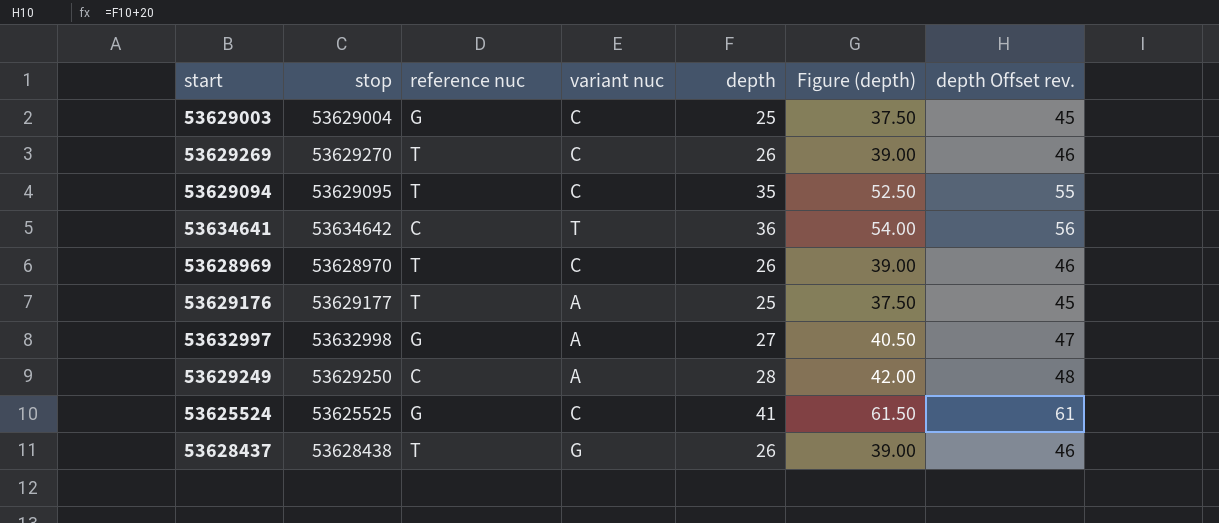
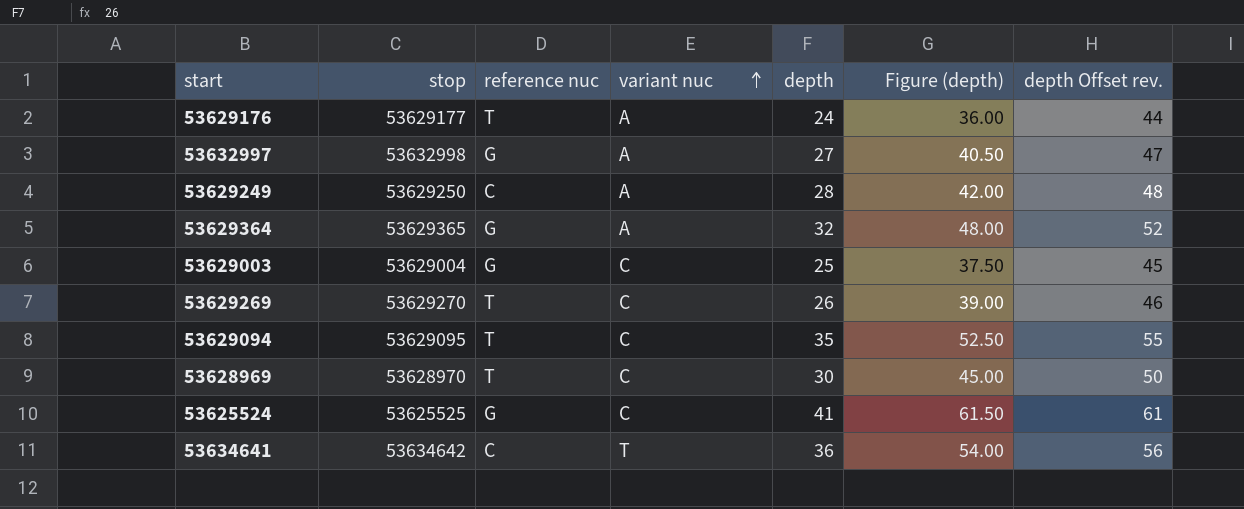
row order: none -> variant nuc ascending
row 53628437: 53628438 | T | G | 26 | 39.00 | 46 -> none
53629176 | depth: 25 -> 24
53629176 | Figure (depth): 37.50 -> 36.00
53629176 | depth Offset rev.: 45 -> 44
row 53629364: none -> 53629365 | G | A | 32 | 48.00 | 52
53628969 | depth: 26 -> 30
53628969 | Figure (depth): 39.00 -> 45.00
53628969 | depth Offset rev.: 46 -> 50

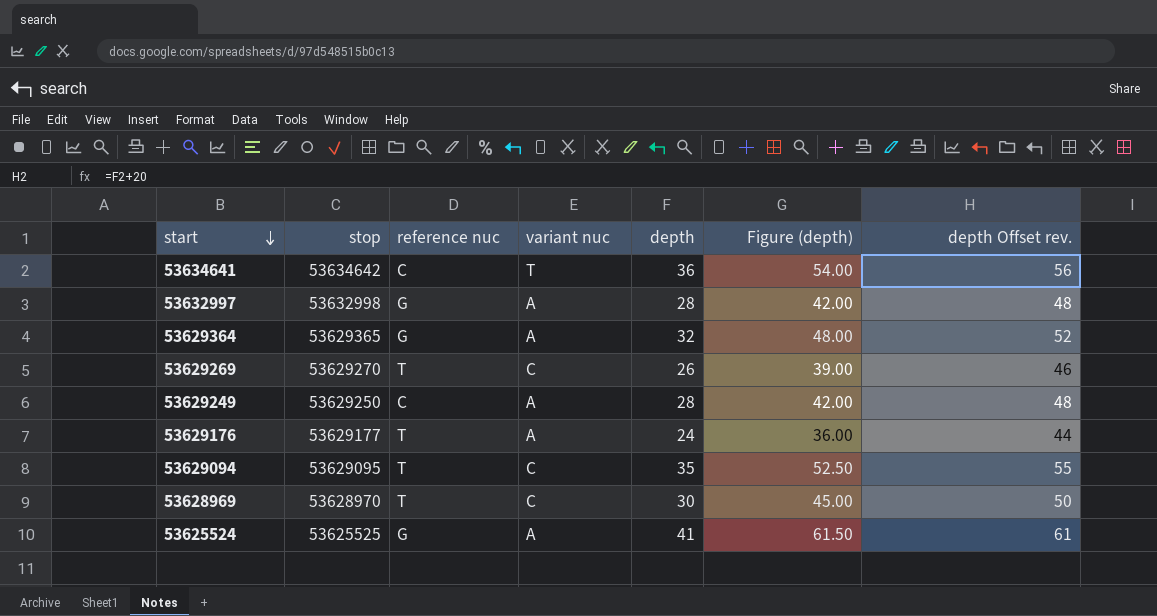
row order: variant nuc ascending -> start descending
row 53629003: 53629004 | G | C | 25 | 37.50 | 45 -> none
53632997 | depth: 27 -> 28
53632997 | Figure (depth): 40.50 -> 42.00
53632997 | depth Offset rev.: 47 -> 48
53625524 | variant nuc: C -> A

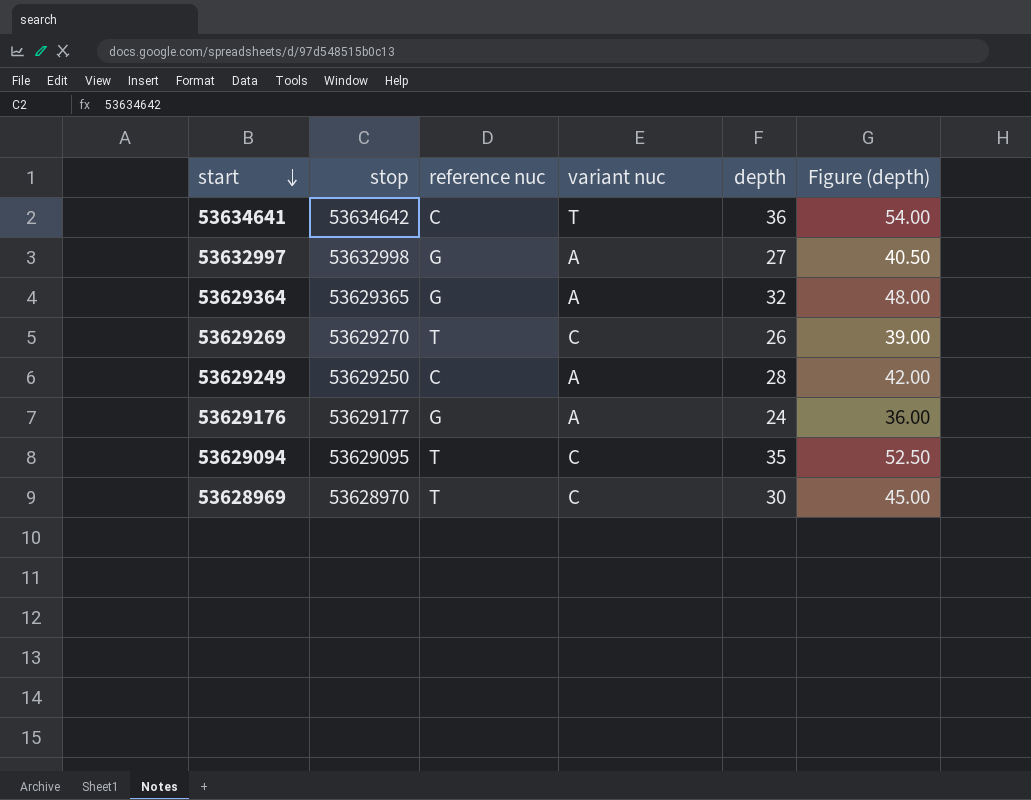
column depth Offset rev. | formula: [depth] + 20 -> none
row 53625524: 53625525 | G | A | 41 | 61.50 | 61 -> none
53632997 | depth: 28 -> 27
53632997 | Figure (depth): 42.00 -> 40.50
53629176 | reference nuc: T -> G

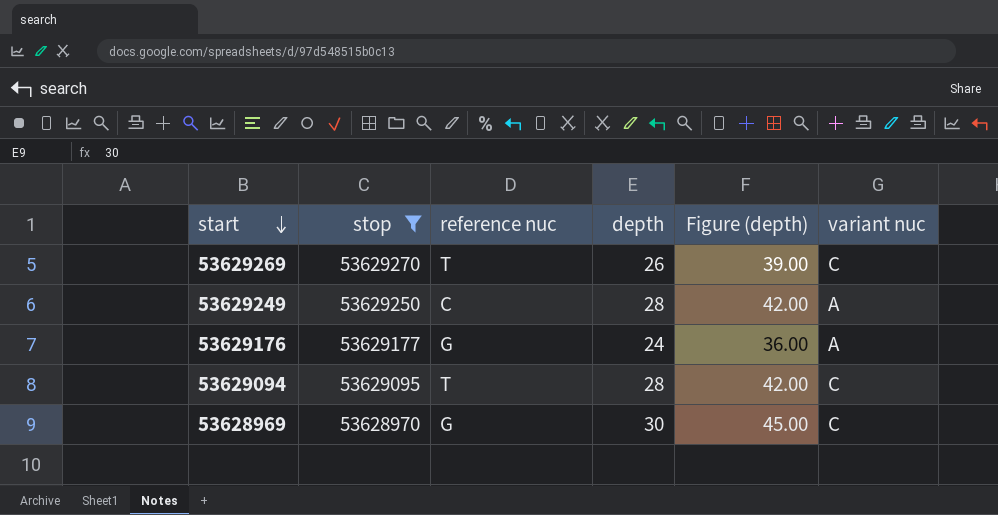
filter: none -> stop <= 53629270
column variant nuc | position: 4 -> 6
53629094 | depth: 35 -> 28
53629094 | Figure (depth): 52.50 -> 42.00
53628969 | reference nuc: T -> G

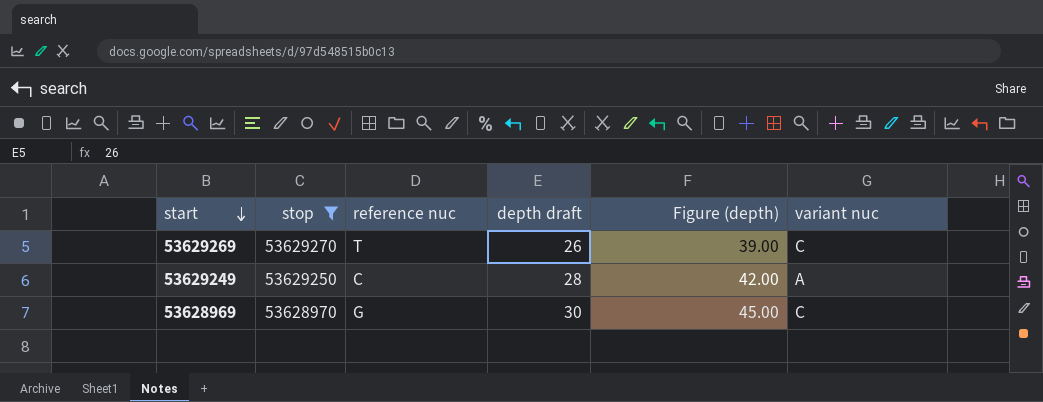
column name: depth -> depth draft
row 53629176: 53629177 | G | 24 | 36.00 | A -> none
row 53629094: 53629095 | T | 28 | 42.00 | C -> none

